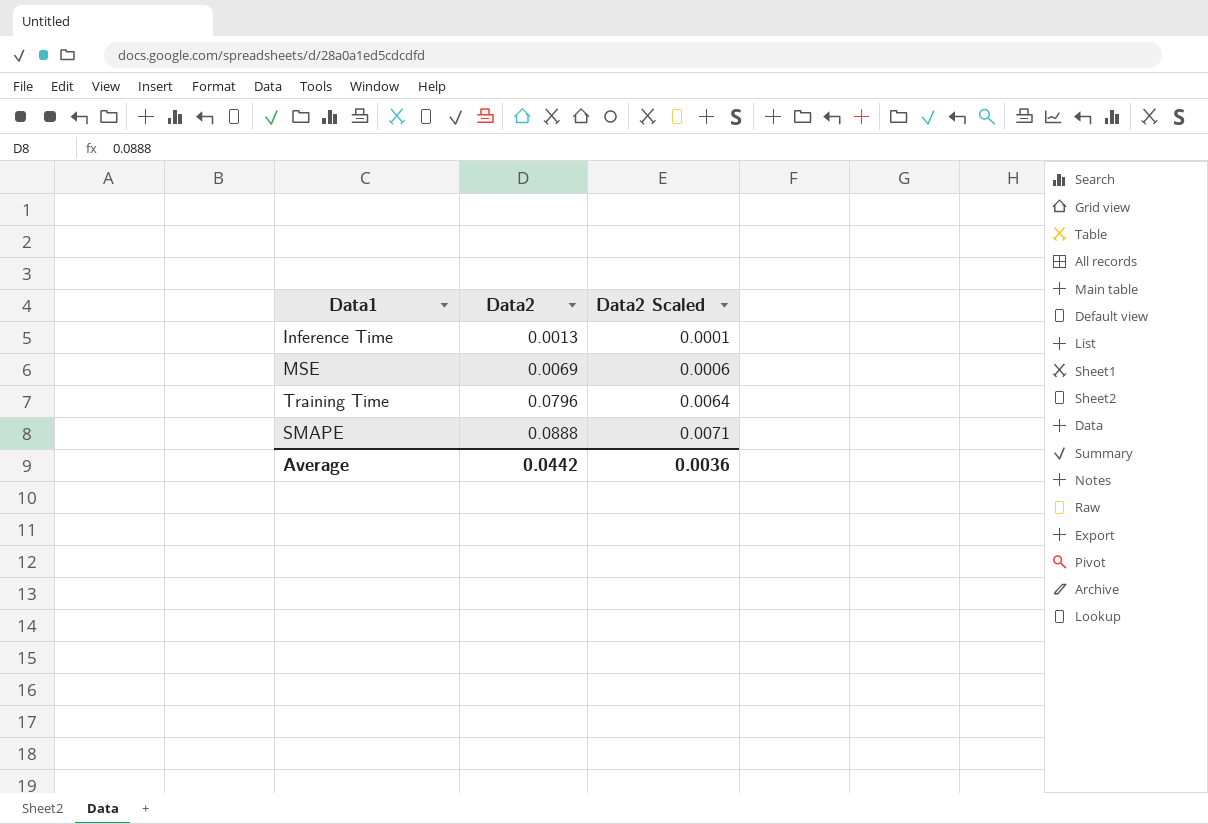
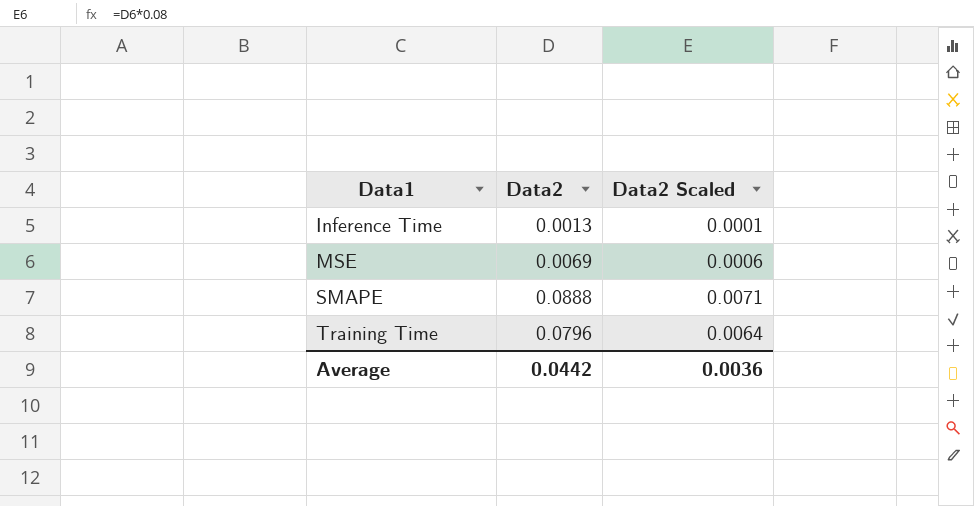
row order: Data2 ascending -> Data1 ascending

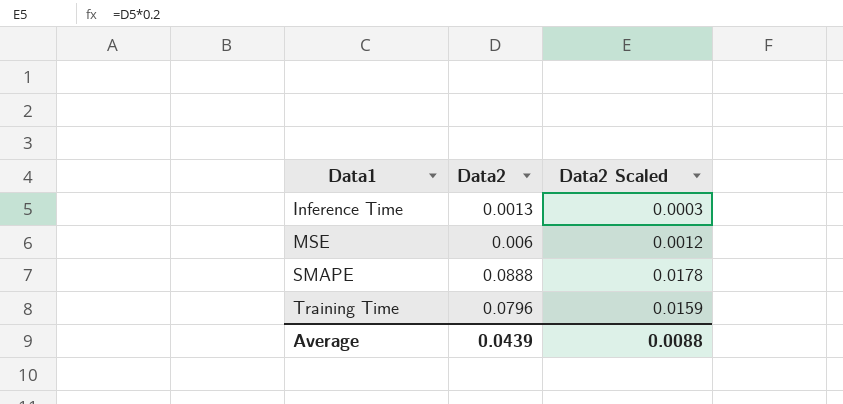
column Data2 Scaled | formula: [Data2] * 0.08 -> [Data2] * 0.2
MSE | Data2: 0.0069 -> 0.006
Average | Data2: 0.0442 -> 0.0439
Average | Data2 Scaled: 0.0036 -> 0.0088

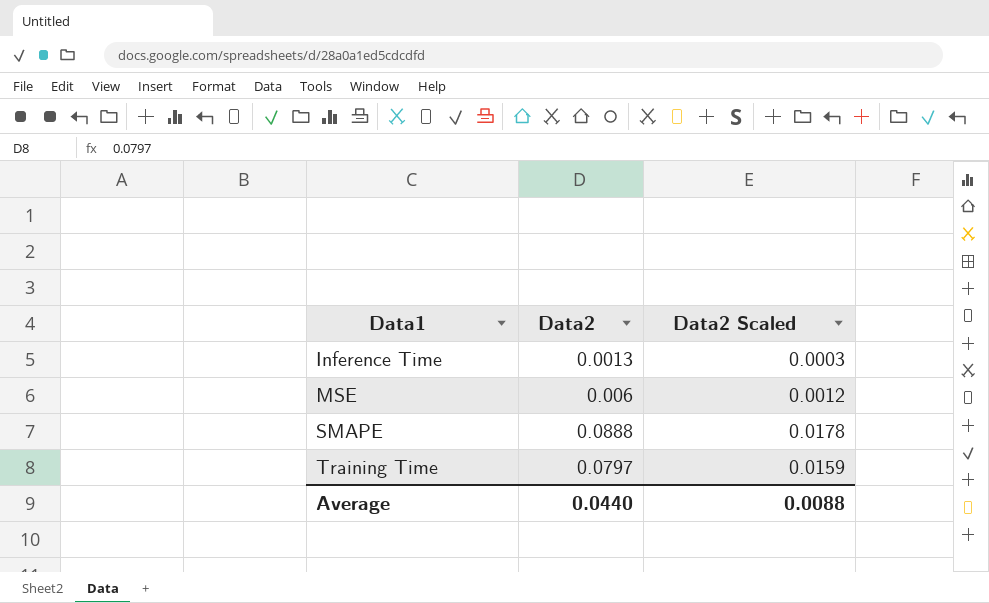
Training Time | Data2: 0.0796 -> 0.0797
Average | Data2: 0.0439 -> 0.0440

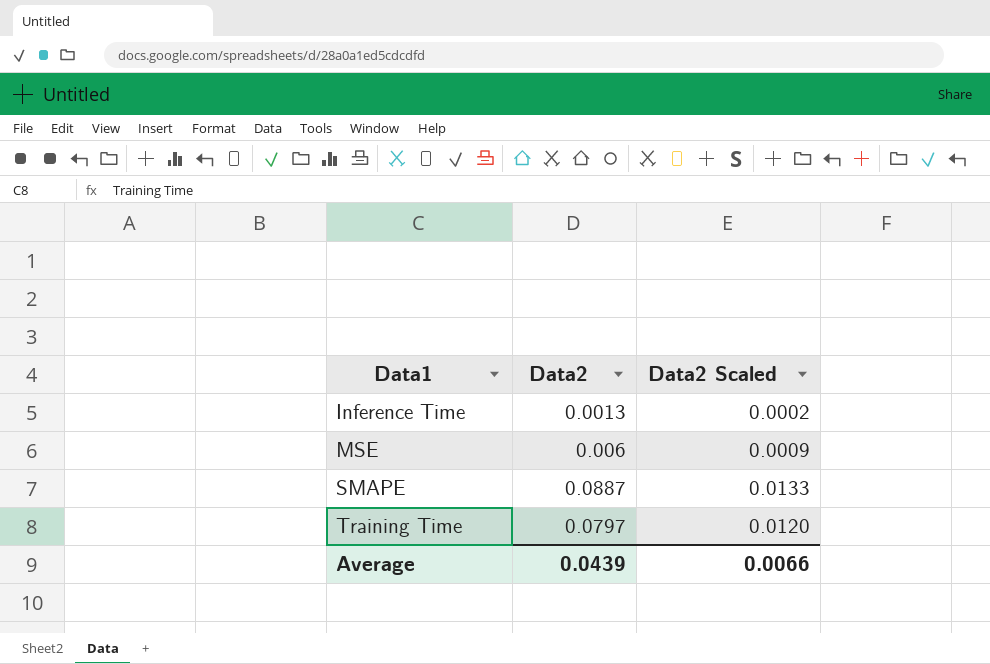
column Data2 Scaled | formula: [Data2] * 0.2 -> [Data2] * 0.15
SMAPE | Data2: 0.0888 -> 0.0887
Average | Data2: 0.0440 -> 0.0439
Average | Data2 Scaled: 0.0088 -> 0.0066

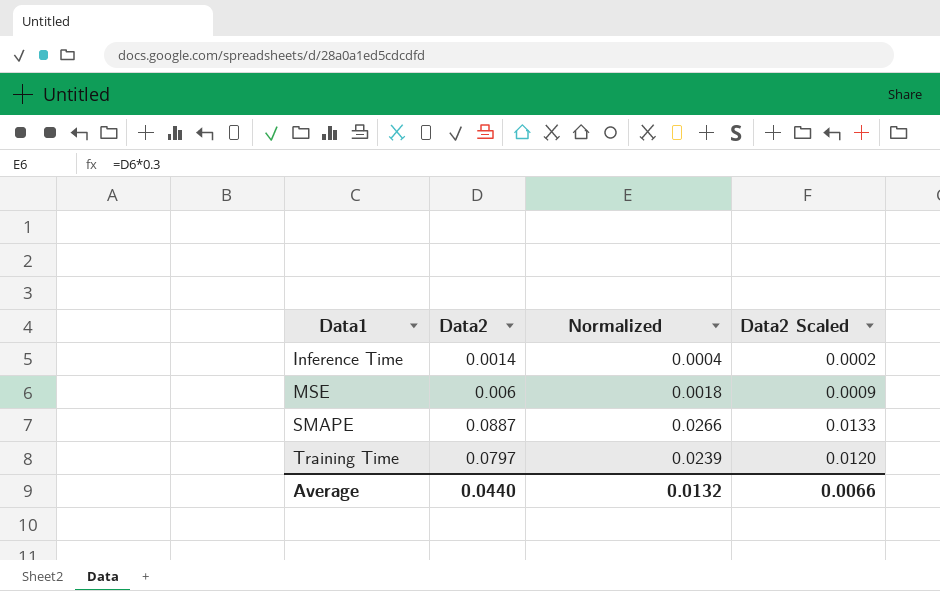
column Normalized | formula: none -> [Data2] * 0.3
Inference Time | Data2: 0.0013 -> 0.0014
Average | Data2: 0.0439 -> 0.0440

